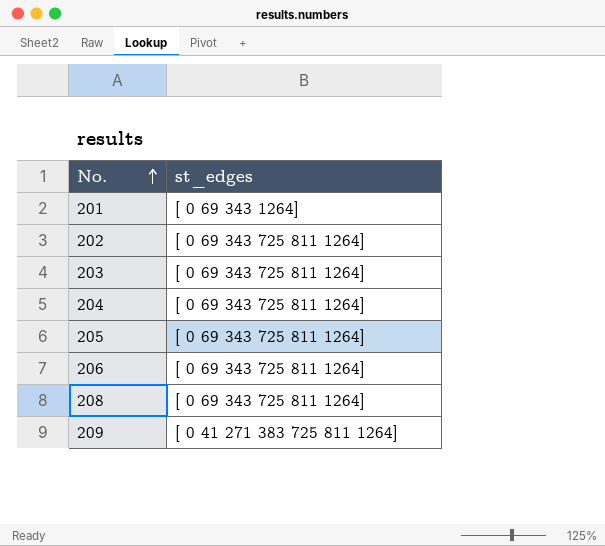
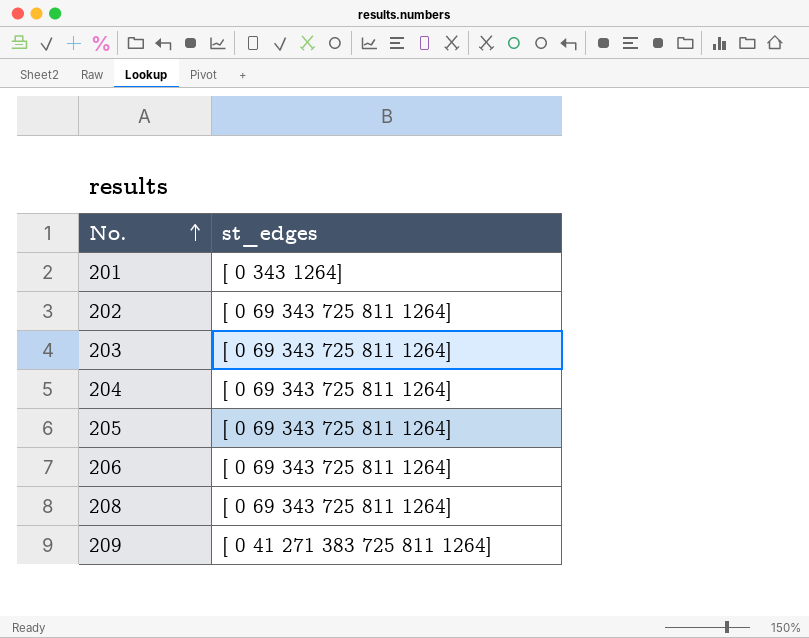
201 | st_edges: [ 0 69 343 1264] -> [ 0 343 1264]

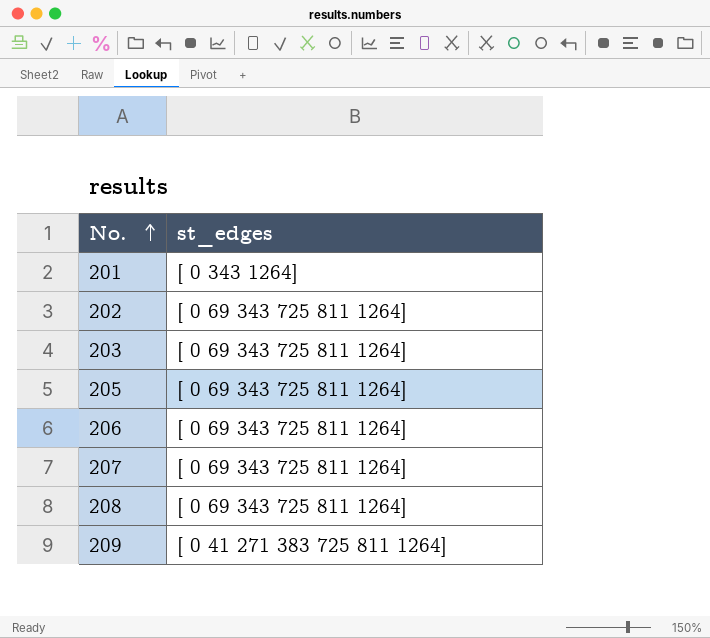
row 204: [ 0 69 343 725 811 1264] -> none
row 207: none -> [ 0 69 343 725 811 1264]

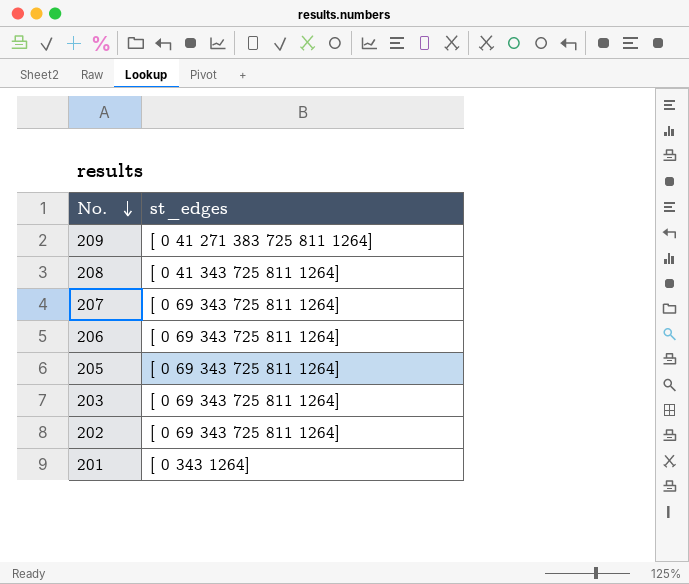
row order: No. ascending -> No. descending
208 | st_edges: [ 0 69 343 725 811 1264] -> [ 0 41 343 725 811 1264]

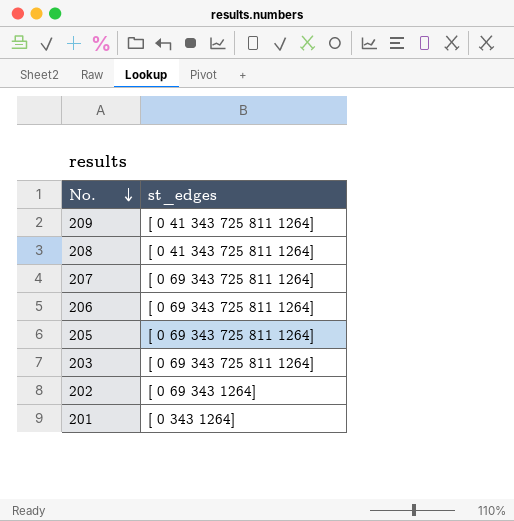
209 | st_edges: [ 0 41 271 383 725 811 1264] -> [ 0 41 343 725 811 1264]
202 | st_edges: [ 0 69 343 725 811 1264] -> [ 0 69 343 1264]

